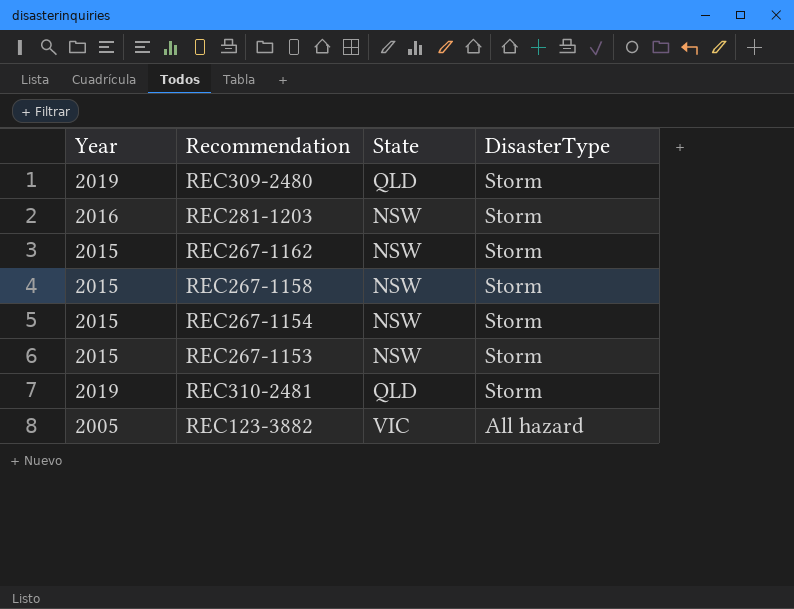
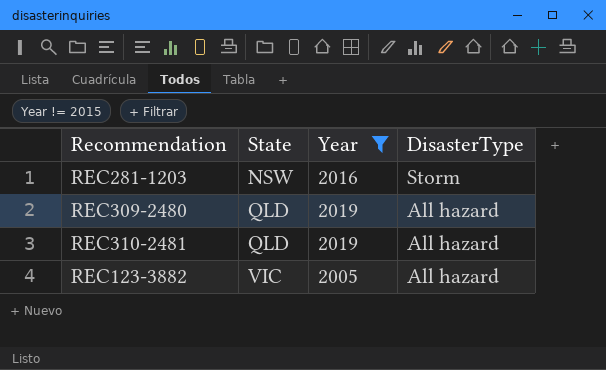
filter: none -> Year != 2015
row order: DisasterType descending -> State ascending
column Year | position: 1 -> 3
REC309-2480 | DisasterType: Storm -> All hazard
REC310-2481 | DisasterType: Storm -> All hazard

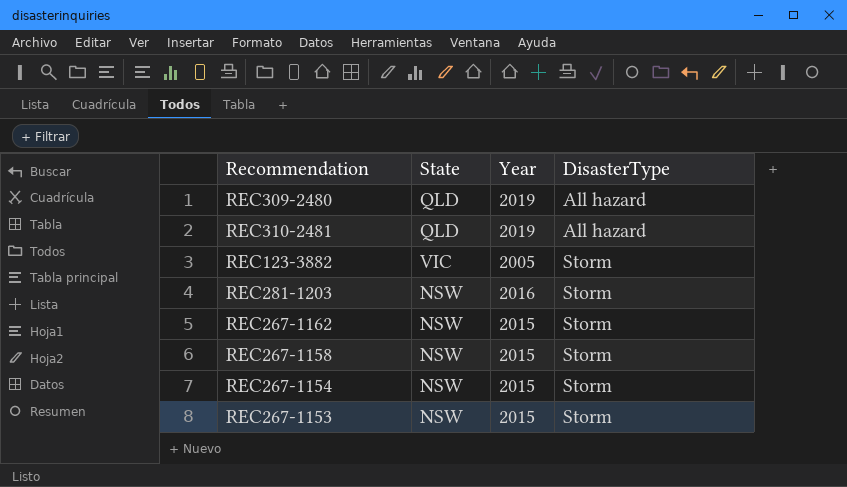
filter: Year != 2015 -> none
row order: State ascending -> DisasterType ascending
REC123-3882 | DisasterType: All hazard -> Storm

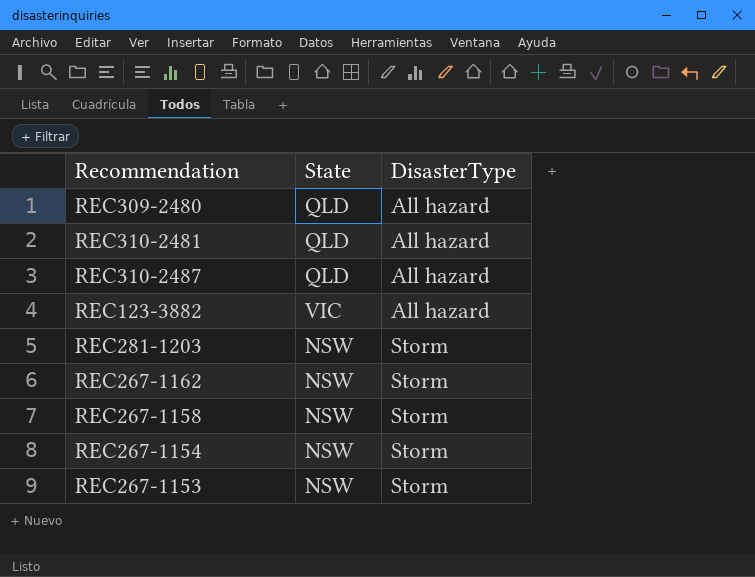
column Year | position: 3 -> none
row REC310-2487: none -> QLD | All hazard
REC123-3882 | DisasterType: Storm -> All hazard

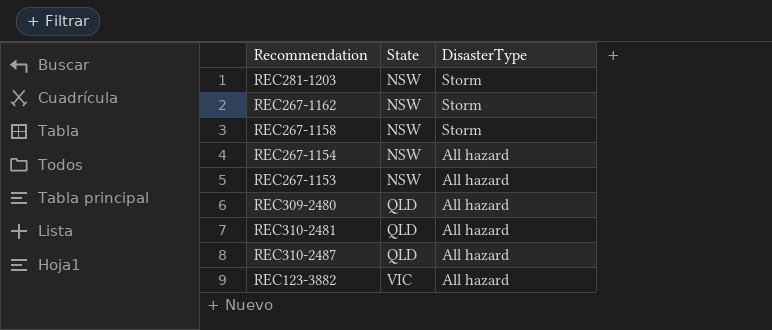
row order: DisasterType ascending -> State ascending
REC267-1154 | DisasterType: Storm -> All hazard
REC267-1153 | DisasterType: Storm -> All hazard

